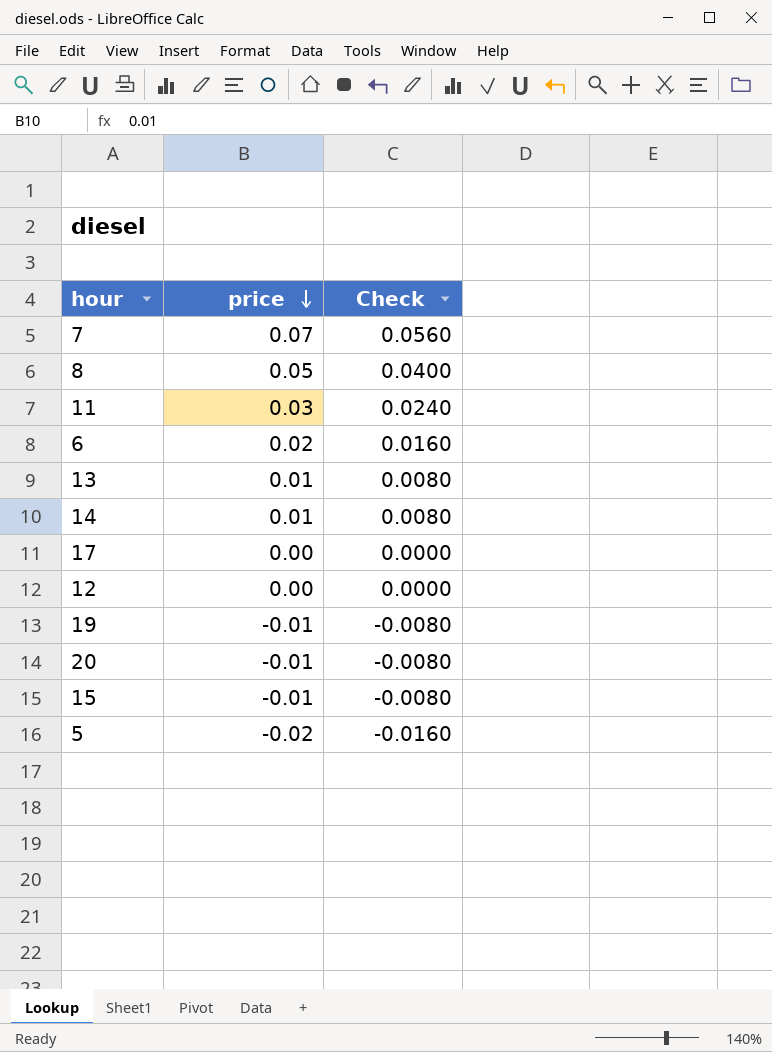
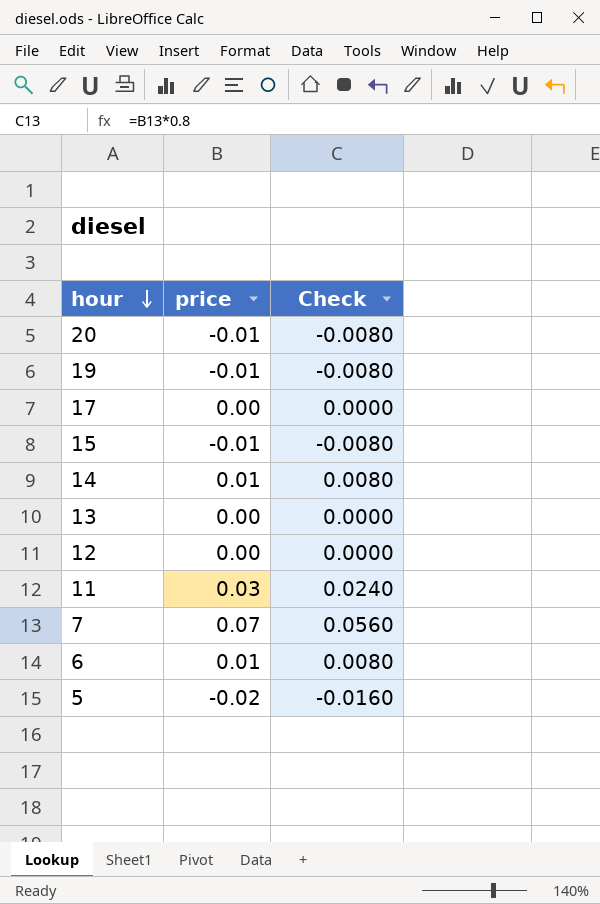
row order: price descending -> hour descending
row 8: 0.05 | 0.0400 -> none
13 | price: 0.01 -> 0.00
13 | Check: 0.0080 -> 0.0000
6 | price: 0.02 -> 0.01
6 | Check: 0.0160 -> 0.0080

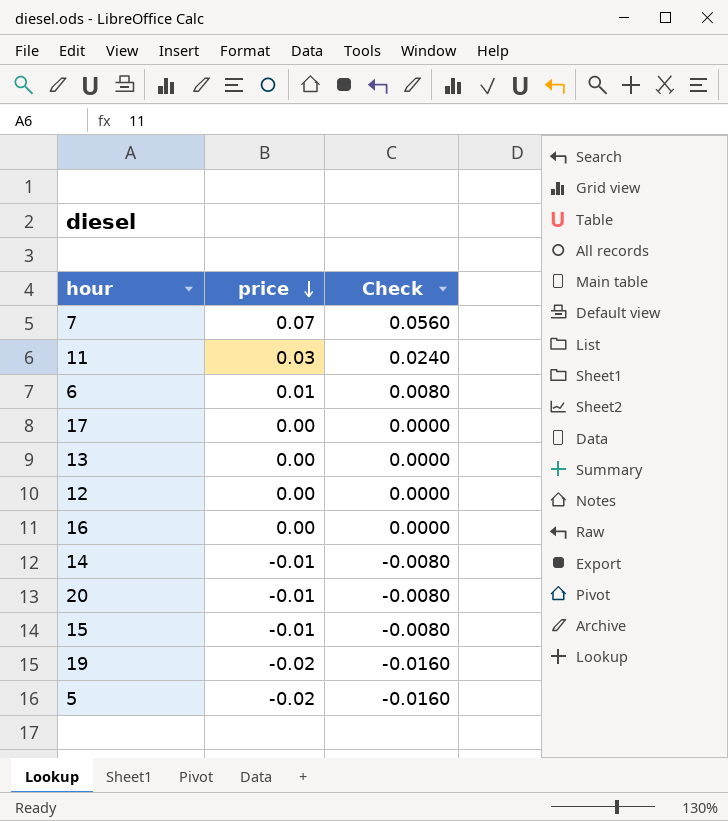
row order: hour descending -> price descending
row 16: none -> 0.00 | 0.0000
14 | price: 0.01 -> -0.01
14 | Check: 0.0080 -> -0.0080
19 | price: -0.01 -> -0.02
19 | Check: -0.0080 -> -0.0160

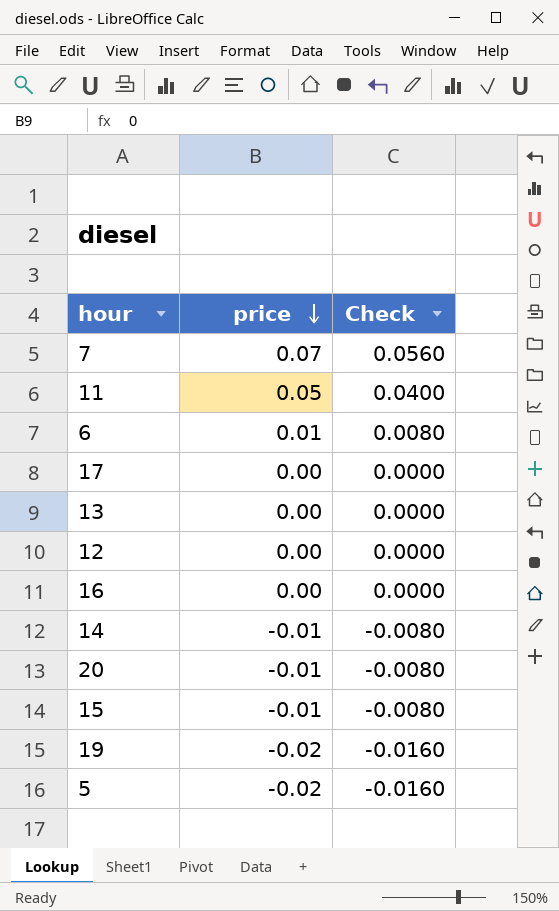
11 | price: 0.03 -> 0.05
11 | Check: 0.0240 -> 0.0400

